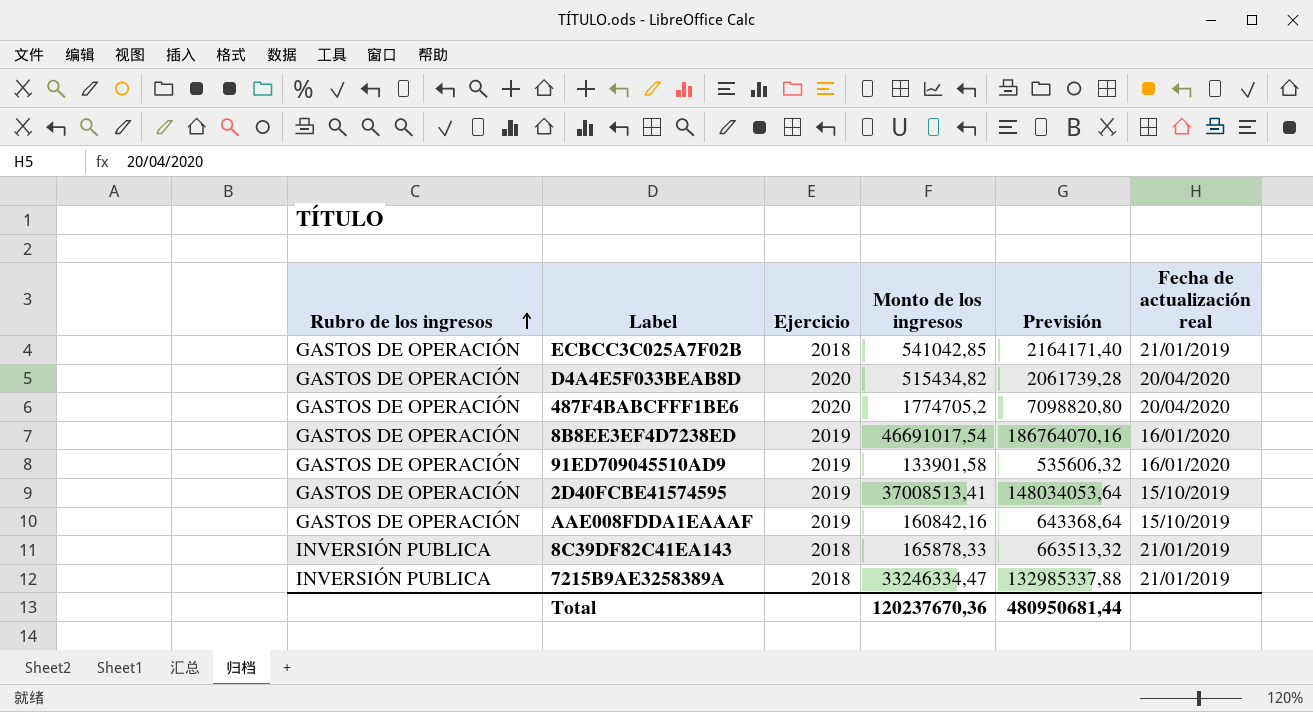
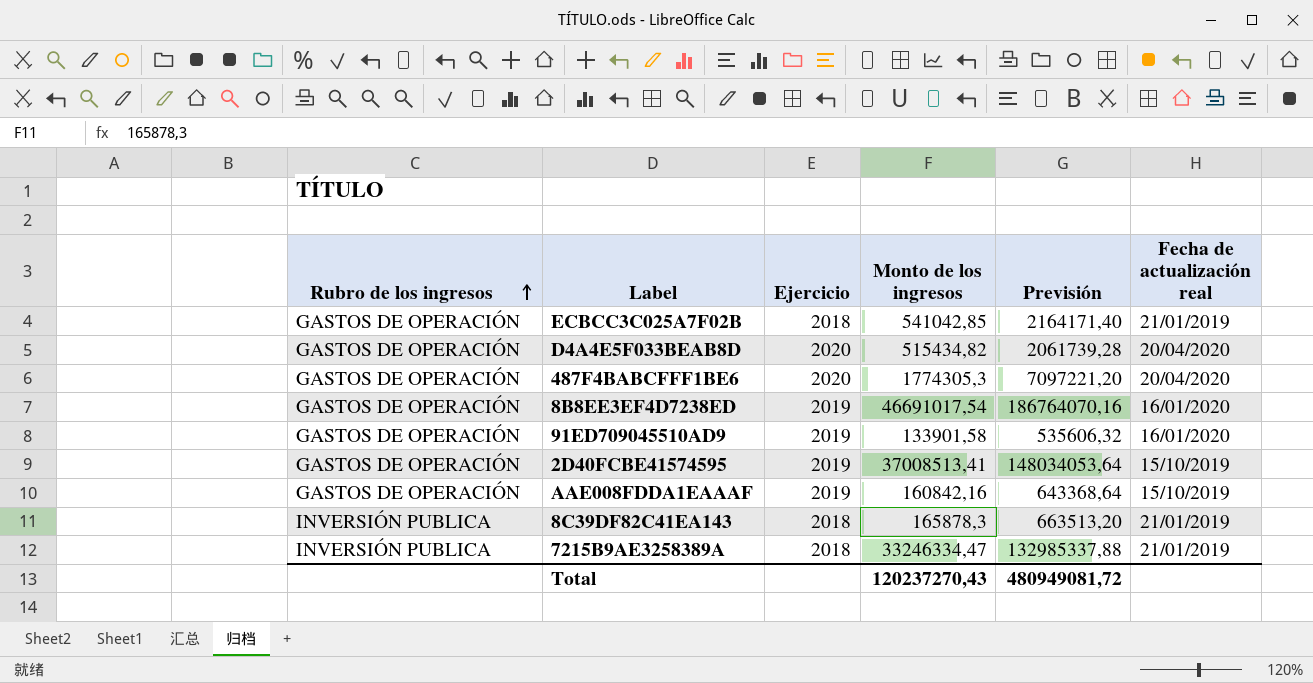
487F4BABCFFF1BE6 | Monto de los ingresos: 1774705,2 -> 1774305,3
487F4BABCFFF1BE6 | Previsión: 7098820,80 -> 7097221,20
8C39DF82C41EA143 | Monto de los ingresos: 165878,33 -> 165878,3
8C39DF82C41EA143 | Previsión: 663513,32 -> 663513,20
Total | Monto de los ingresos: 120237670,36 -> 120237270,43
Total | Previsión: 480950681,44 -> 480949081,72

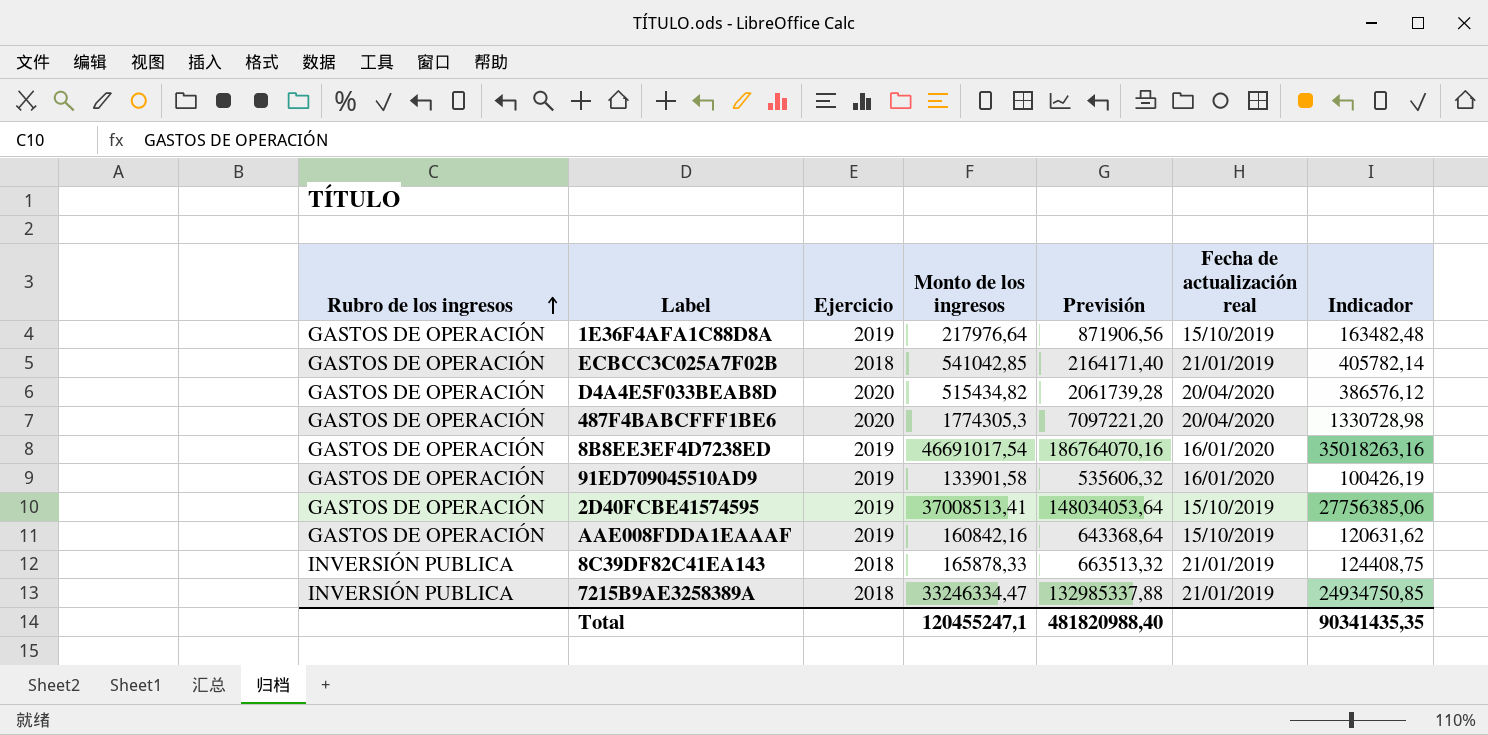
column Indicador | formula: none -> [Monto de los ingresos] * 0,75
row 1E36F4AFA1C88D8A: none -> GASTOS DE OPERACIÓN | 2019 | 217976,64 | 871906,56 | 15/10/2019 | 163482,48
8C39DF82C41EA143 | Monto de los ingresos: 165878,3 -> 165878,33
8C39DF82C41EA143 | Previsión: 663513,20 -> 663513,32
Total | Monto de los ingresos: 120237270,43 -> 120455247,1
Total | Previsión: 480949081,72 -> 481820988,40

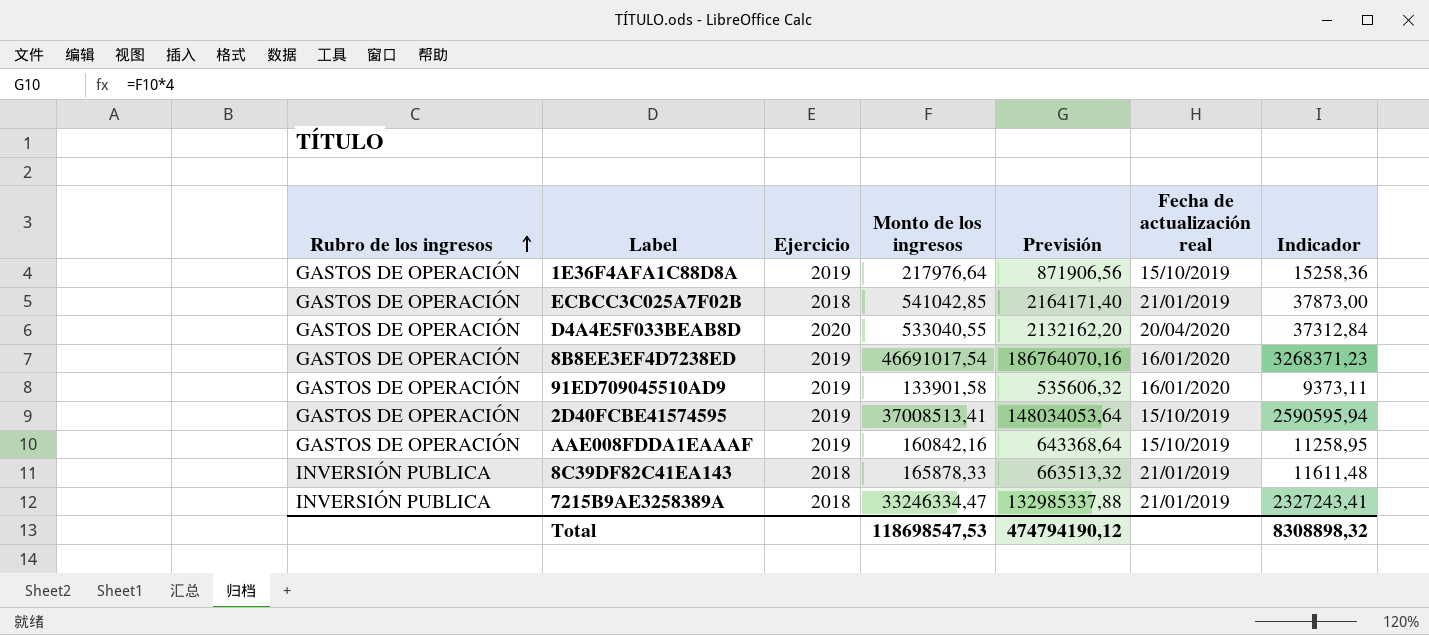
column Indicador | formula: [Monto de los ingresos] * 0,75 -> [Monto de los ingresos] * 0,07
row 487F4BABCFFF1BE6: GASTOS DE OPERACIÓN | 2020 | 1774305,3 | 7097221,20 | 20/04/2020 | 1330728,98 -> none
D4A4E5F033BEAB8D | Monto de los ingresos: 515434,82 -> 533040,55
D4A4E5F033BEAB8D | Previsión: 2061739,28 -> 2132162,20
Total | Monto de los ingresos: 120455247,1 -> 118698547,53
Total | Previsión: 481820988,40 -> 474794190,12
Total | Indicador: 90341435,35 -> 8308898,32

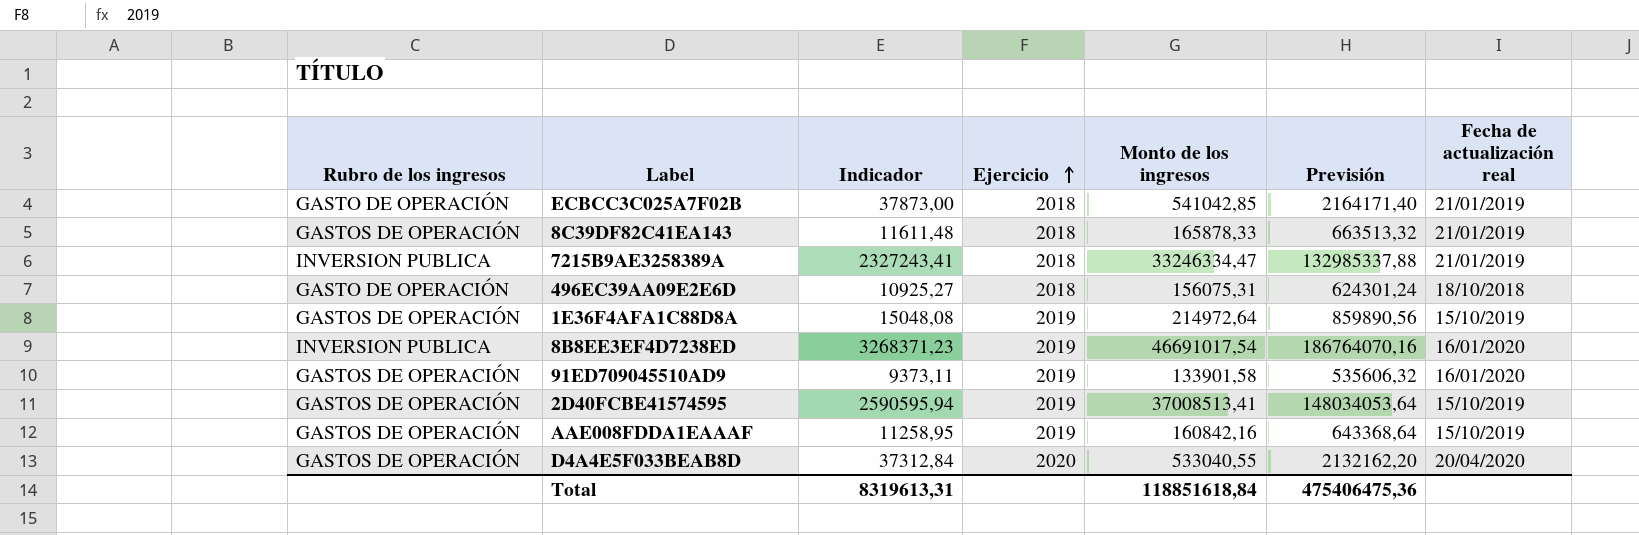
row order: Rubro de los ingresos ascending -> Ejercicio ascending
column Indicador | position: 7 -> 3
ECBCC3C025A7F02B | Rubro de los ingresos: GASTOS DE OPERACIÓN -> GASTO DE OPERACIÓN
8C39DF82C41EA143 | Rubro de los ingresos: INVERSIÓN PUBLICA -> GASTOS DE OPERACIÓN
7215B9AE3258389A | Rubro de los ingresos: INVERSIÓN PUBLICA -> INVERSION PUBLICA
row 496EC39AA09E2E6D: none -> GASTO DE OPERACIÓN | 10925,27 | 2018 | 156075,31 | 624301,24 | 18/10/2018
1E36F4AFA1C88D8A | Indicador: 15258,36 -> 15048,08
1E36F4AFA1C88D8A | Monto de los ingresos: 217976,64 -> 214972,64
1E36F4AFA1C88D8A | Previsión: 871906,56 -> 859890,56
8B8EE3EF4D7238ED | Rubro de los ingresos: GASTOS DE OPERACIÓN -> INVERSION PUBLICA
Total | Indicador: 8308898,32 -> 8319613,31
Total | Monto de los ingresos: 118698547,53 -> 118851618,84
Total | Previsión: 474794190,12 -> 475406475,36

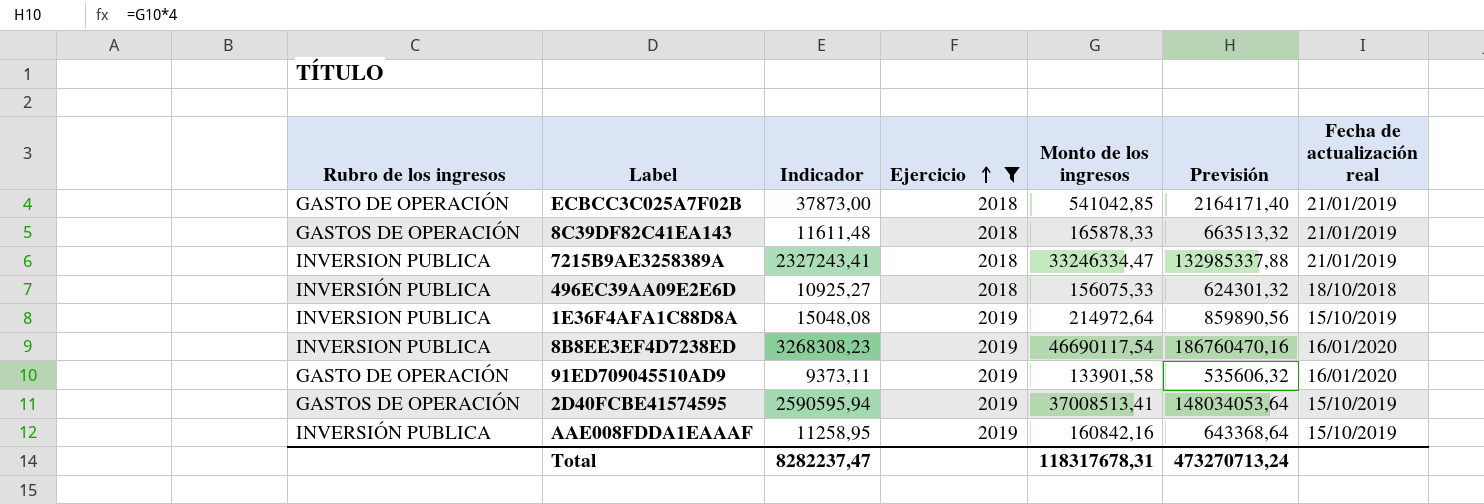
filter: none -> Ejercicio != 2020
496EC39AA09E2E6D | Rubro de los ingresos: GASTO DE OPERACIÓN -> INVERSIÓN PUBLICA
496EC39AA09E2E6D | Monto de los ingresos: 156075,31 -> 156075,33
496EC39AA09E2E6D | Previsión: 624301,24 -> 624301,32
1E36F4AFA1C88D8A | Rubro de los ingresos: GASTOS DE OPERACIÓN -> INVERSION PUBLICA
8B8EE3EF4D7238ED | Indicador: 3268371,23 -> 3268308,23
8B8EE3EF4D7238ED | Monto de los ingresos: 46691017,54 -> 46690117,54
8B8EE3EF4D7238ED | Previsión: 186764070,16 -> 186760470,16
91ED709045510AD9 | Rubro de los ingresos: GASTOS DE OPERACIÓN -> GASTO DE OPERACIÓN
AAE008FDDA1EAAAF | Rubro de los ingresos: GASTOS DE OPERACIÓN -> INVERSIÓN PUBLICA
Total | Indicador: 8319613,31 -> 8282237,47
Total | Monto de los ingresos: 118851618,84 -> 118317678,31
Total | Previsión: 475406475,36 -> 473270713,24

